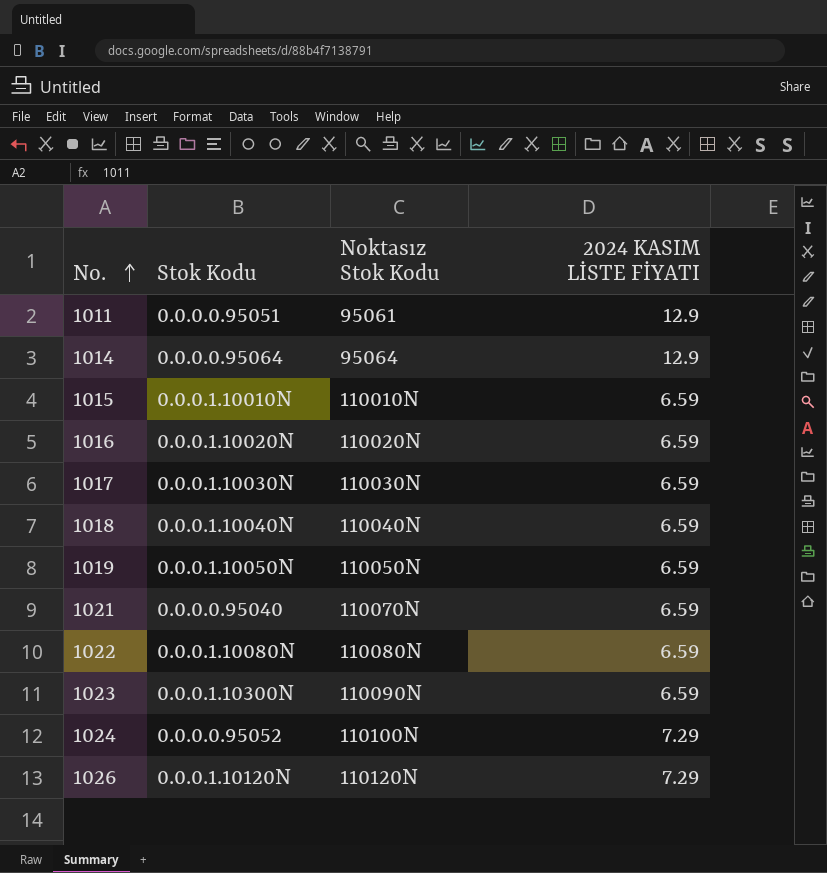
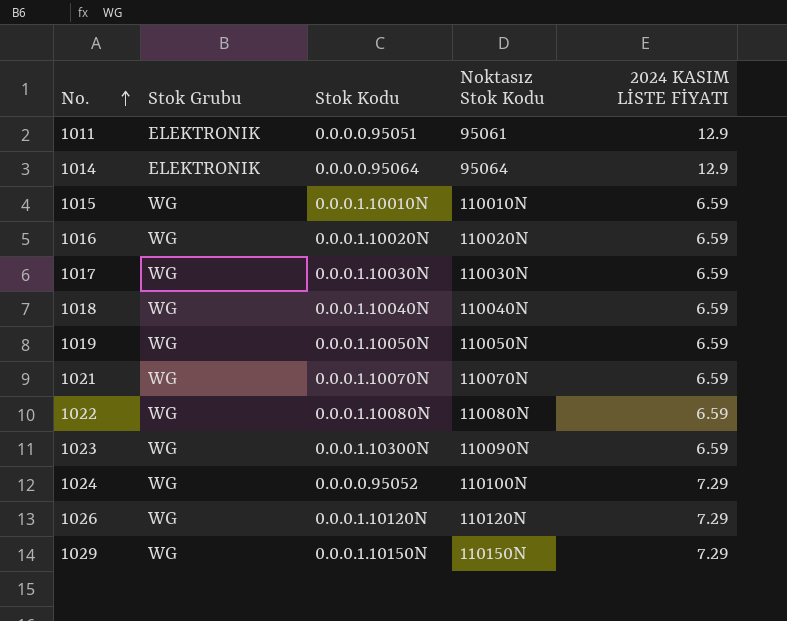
column Stok Grubu | position: none -> 2
1021 | Stok Kodu: 0.0.0.0.95040 -> 0.0.0.1.10070N
row 1029: none -> WG | 0.0.0.1.10150N | 110150N | 7.29

